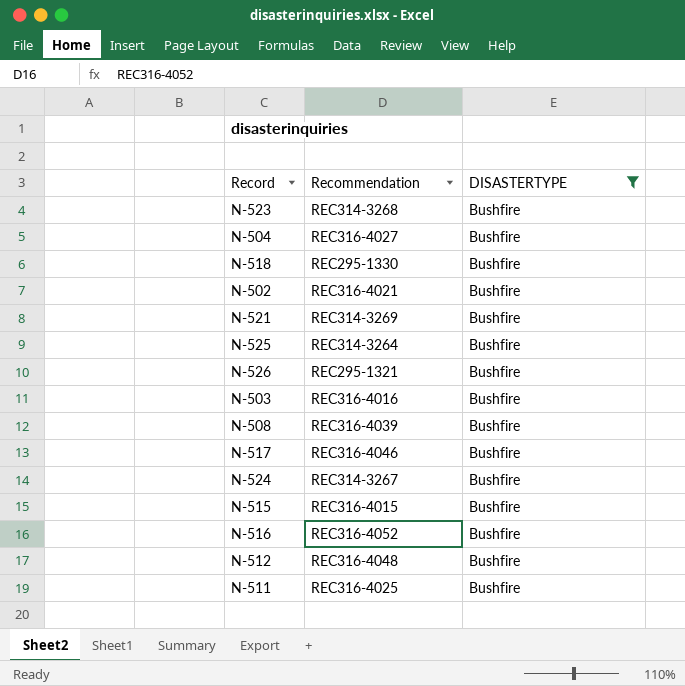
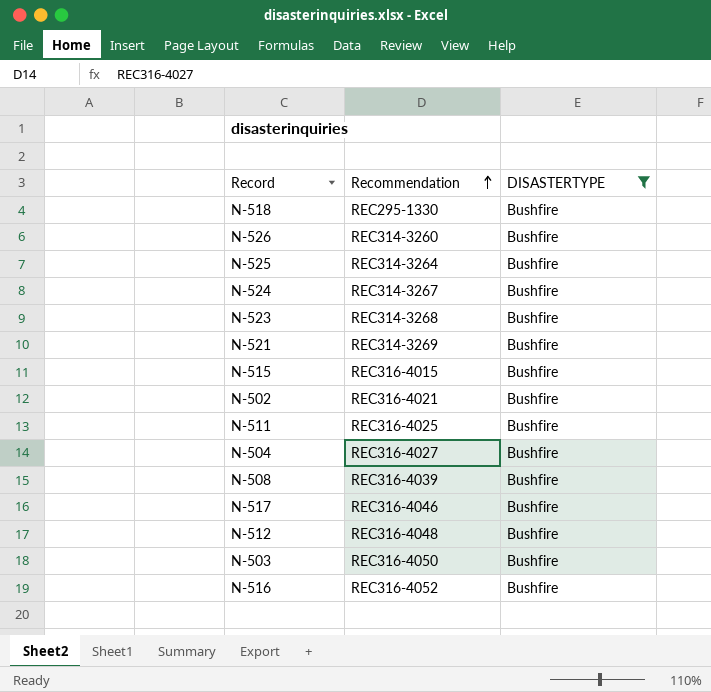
row order: none -> Recommendation ascending
N-526 | Recommendation: REC295-1321 -> REC314-3260
N-503 | Recommendation: REC316-4016 -> REC316-4050

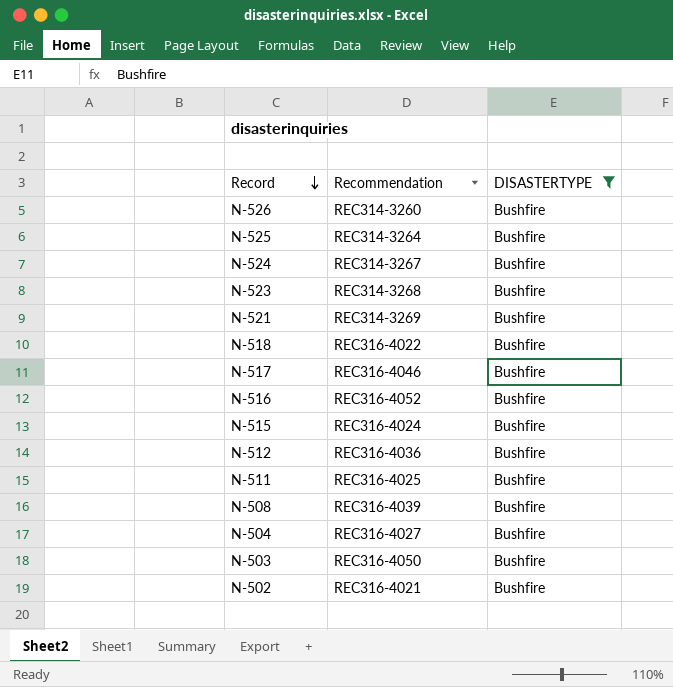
row order: Recommendation ascending -> Record descending
N-518 | Recommendation: REC295-1330 -> REC316-4022
N-515 | Recommendation: REC316-4015 -> REC316-4024
N-512 | Recommendation: REC316-4048 -> REC316-4036

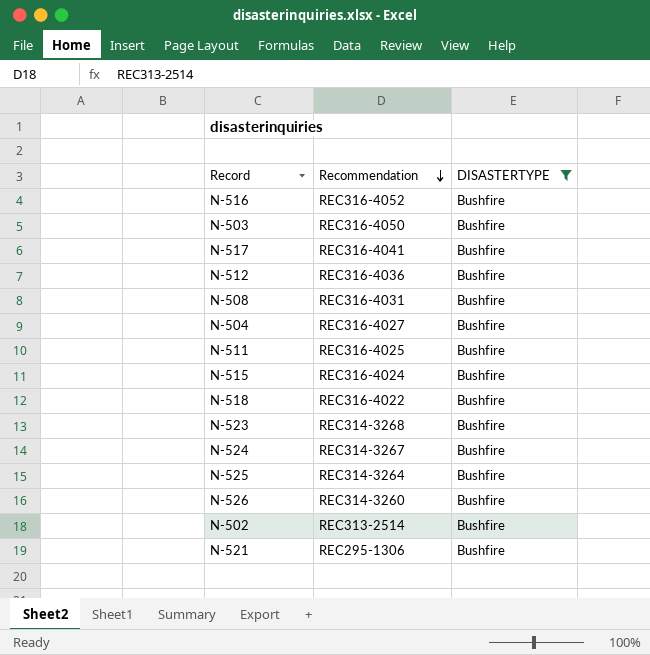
row order: Record descending -> Recommendation descending
N-517 | Recommendation: REC316-4046 -> REC316-4041
N-508 | Recommendation: REC316-4039 -> REC316-4031
N-502 | Recommendation: REC316-4021 -> REC313-2514
N-521 | Recommendation: REC314-3269 -> REC295-1306

